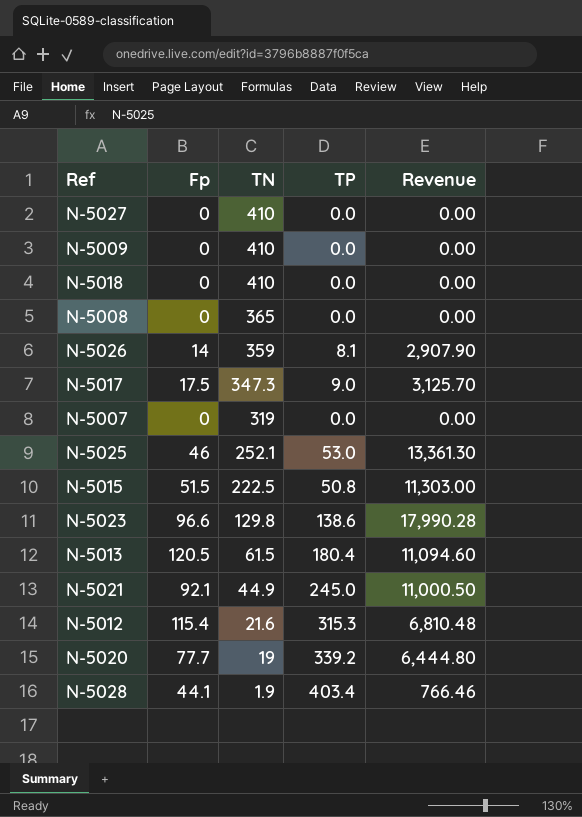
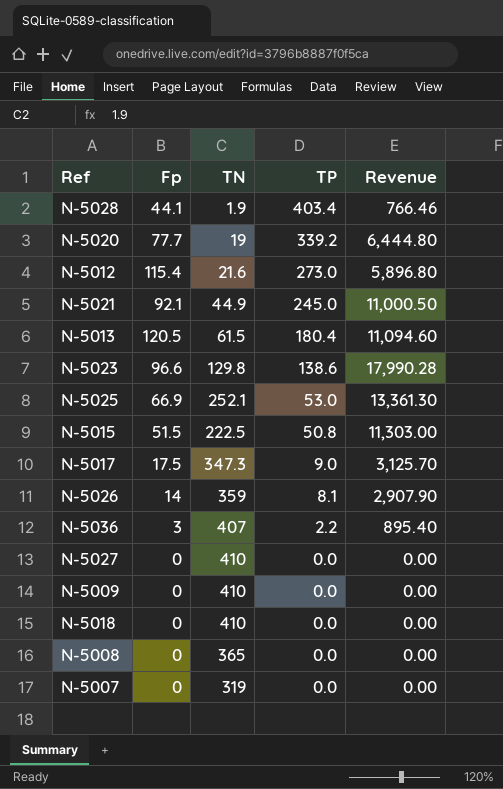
row order: TN descending -> TP descending
N-5012 | TP: 315.3 -> 273.0
N-5012 | Revenue: 6,810.48 -> 5,896.80
N-5025 | Fp: 46 -> 66.9
row N-5036: none -> 3 | 407 | 2.2 | 895.40

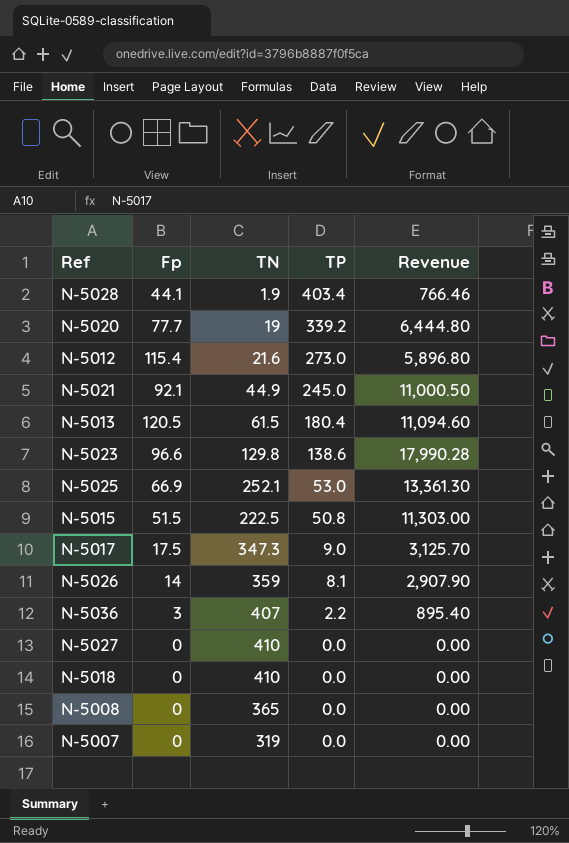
row N-5009: 0 | 410 | 0.0 | 0.00 -> none

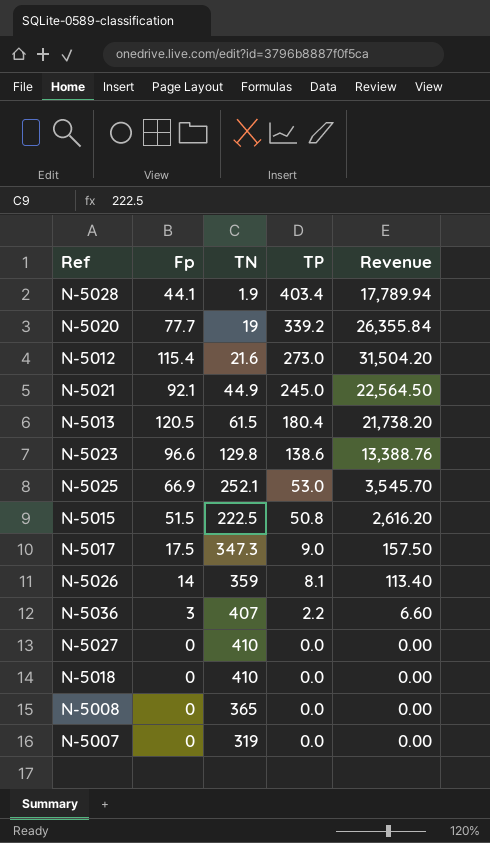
column Revenue | formula: [TN] * [TP] -> [Fp] * [TP]

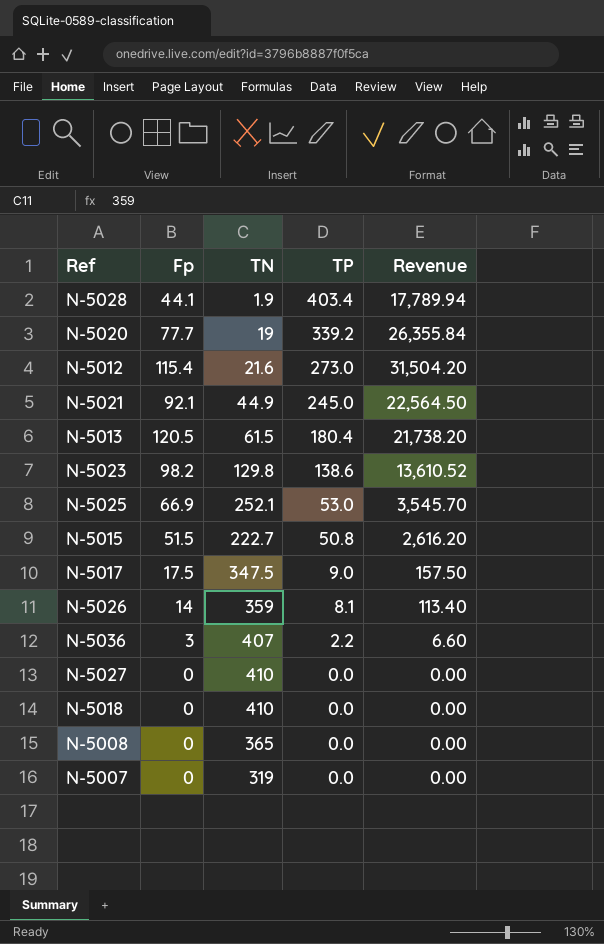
N-5023 | Fp: 96.6 -> 98.2
N-5023 | Revenue: 13,388.76 -> 13,610.52
N-5015 | TN: 222.5 -> 222.7
N-5017 | TN: 347.3 -> 347.5

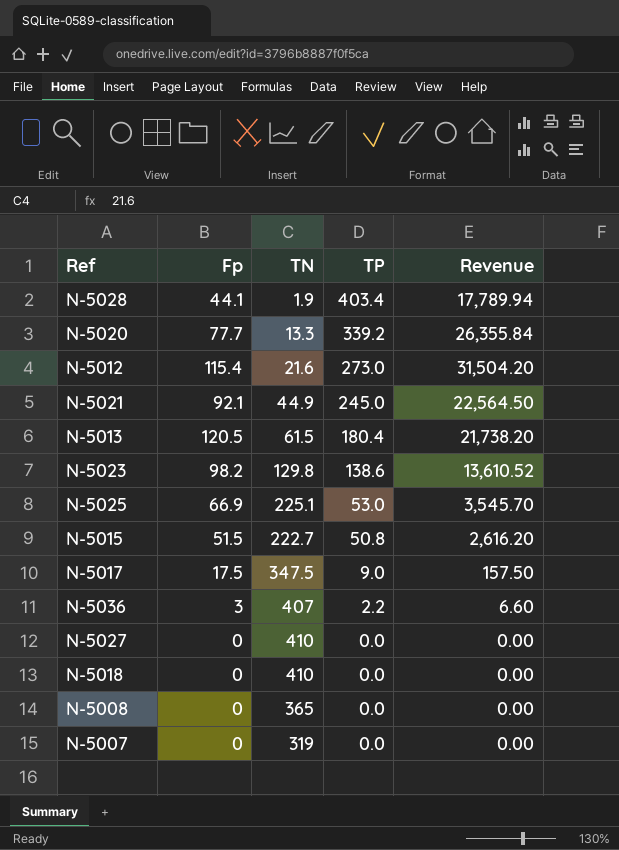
row N-5026: 14 | 359 | 8.1 | 113.40 -> none
N-5020 | TN: 19 -> 13.3
N-5025 | TN: 252.1 -> 225.1

